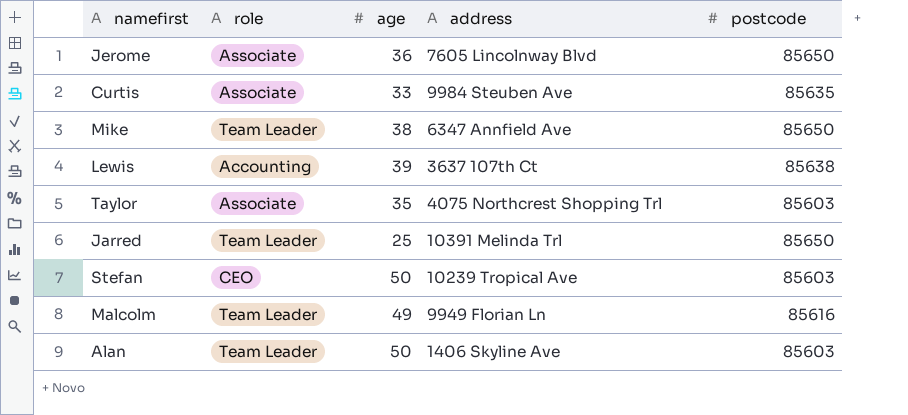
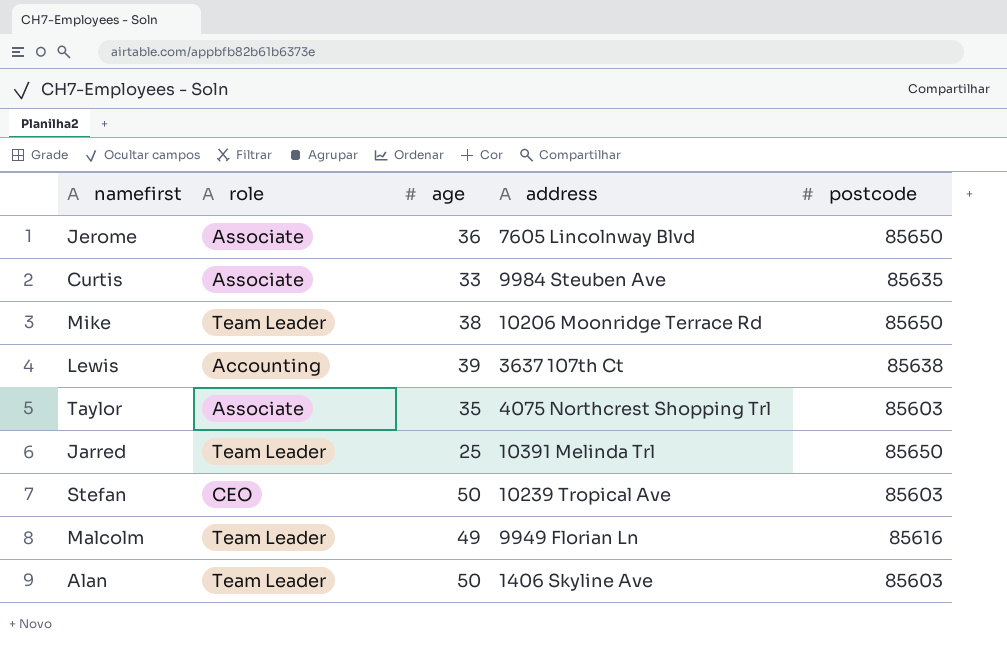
Mike | address: 6347 Annfield Ave -> 10206 Moonridge Terrace Rd

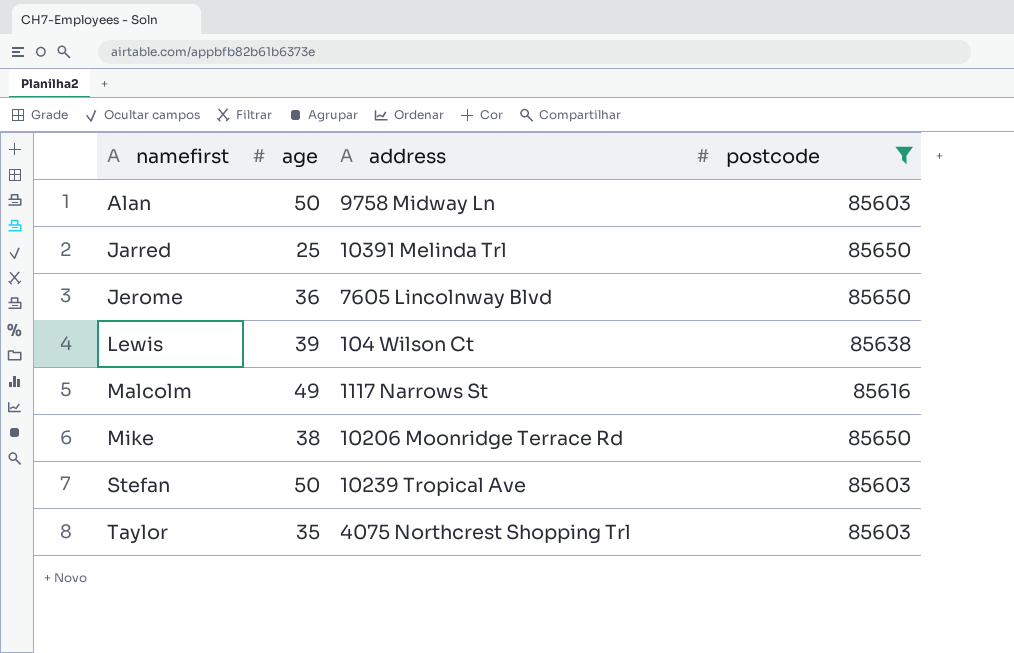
filter: none -> postcode != 85635
row order: none -> namefirst ascending
column role | position: 2 -> none
Alan | address: 1406 Skyline Ave -> 9758 Midway Ln
Lewis | address: 3637 107th Ct -> 104 Wilson Ct
Malcolm | address: 9949 Florian Ln -> 1117 Narrows St

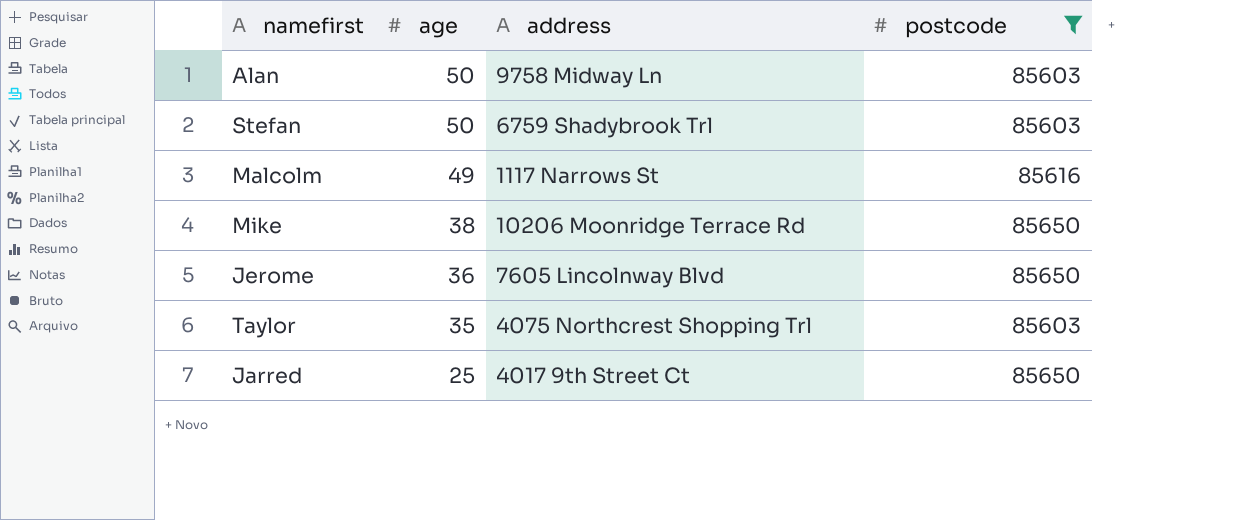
row order: namefirst ascending -> age descending
row Lewis: 39 | 104 Wilson Ct | 85638 -> none
Stefan | address: 10239 Tropical Ave -> 6759 Shadybrook Trl
Jarred | address: 10391 Melinda Trl -> 4017 9th Street Ct

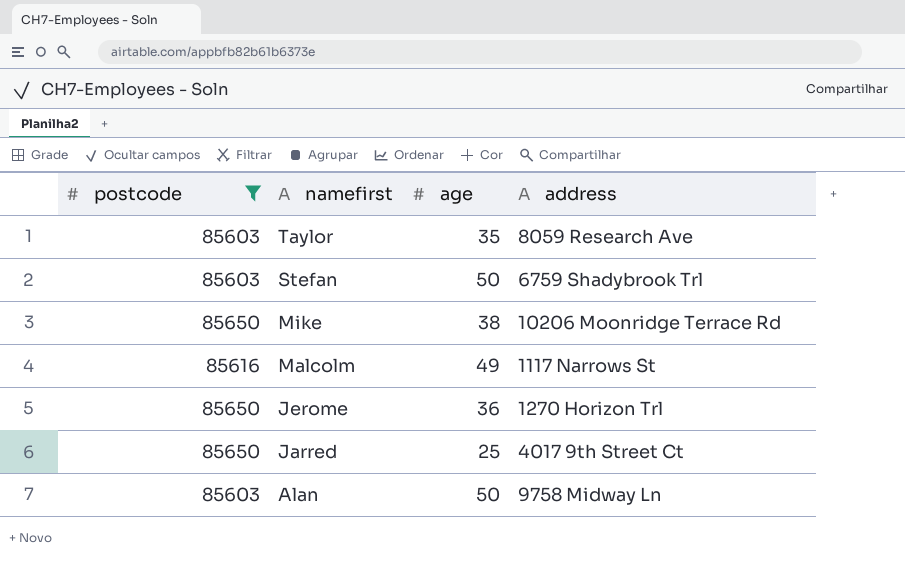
row order: age descending -> namefirst descending
column postcode | position: 4 -> 1
Taylor | address: 4075 Northcrest Shopping Trl -> 8059 Research Ave
Jerome | address: 7605 Lincolnway Blvd -> 1270 Horizon Trl

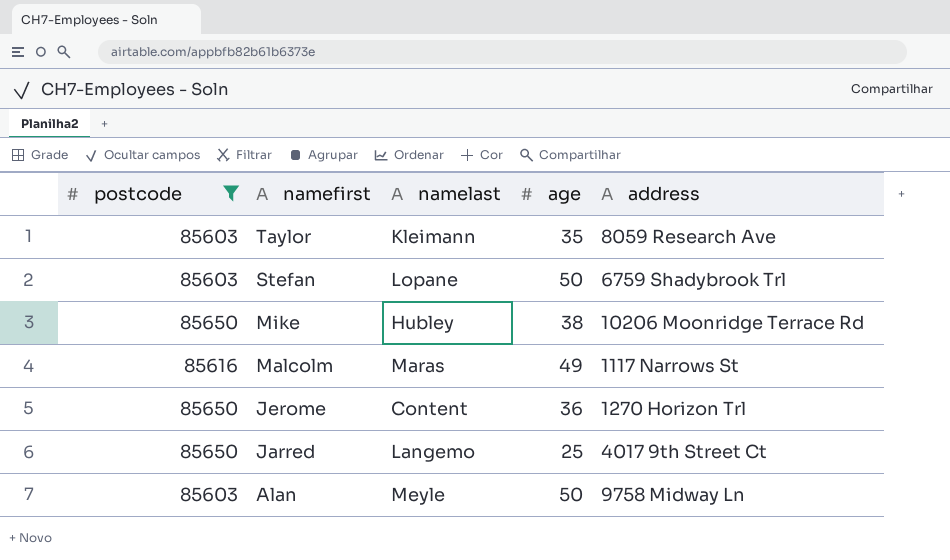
column namelast | position: none -> 3

